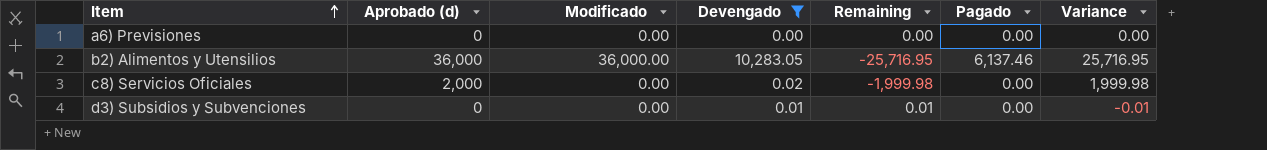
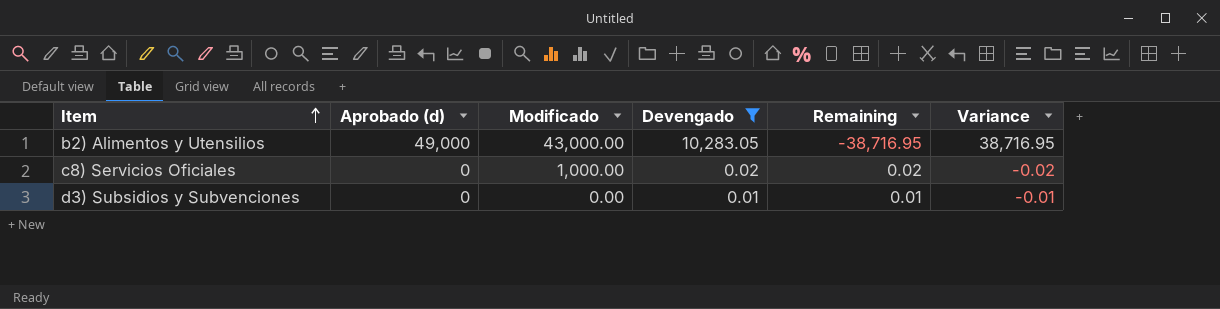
column Pagado | position: 6 -> none
row a6) Previsiones: 0 | 0.00 | 0.00 | 0.00 | 0.00 | 0.00 -> none
b2) Alimentos y Utensilios | Aprobado (d): 36,000 -> 49,000
b2) Alimentos y Utensilios | Modificado: 36,000.00 -> 43,000.00
b2) Alimentos y Utensilios | Remaining: -25,716.95 -> -38,716.95
b2) Alimentos y Utensilios | Variance: 25,716.95 -> 38,716.95
c8) Servicios Oficiales | Aprobado (d): 2,000 -> 0
c8) Servicios Oficiales | Modificado: 0.00 -> 1,000.00
c8) Servicios Oficiales | Remaining: -1,999.98 -> 0.02
c8) Servicios Oficiales | Variance: 1,999.98 -> -0.02

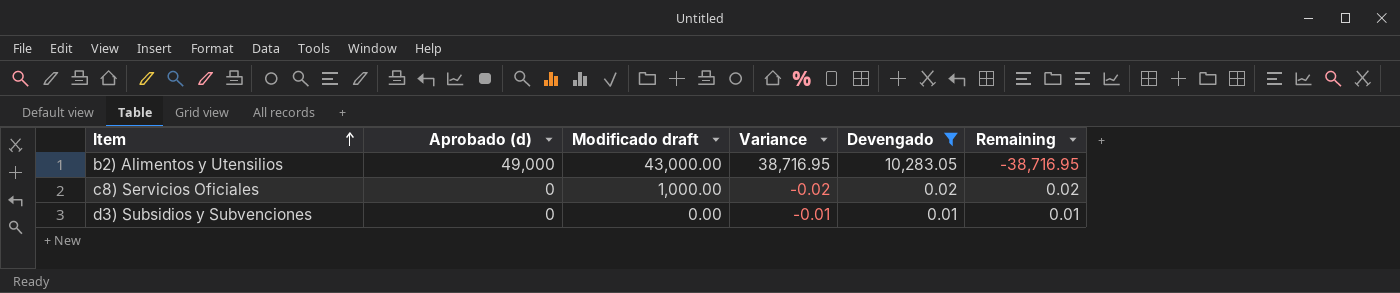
column name: Modificado -> Modificado draft
column Variance | position: 6 -> 4

